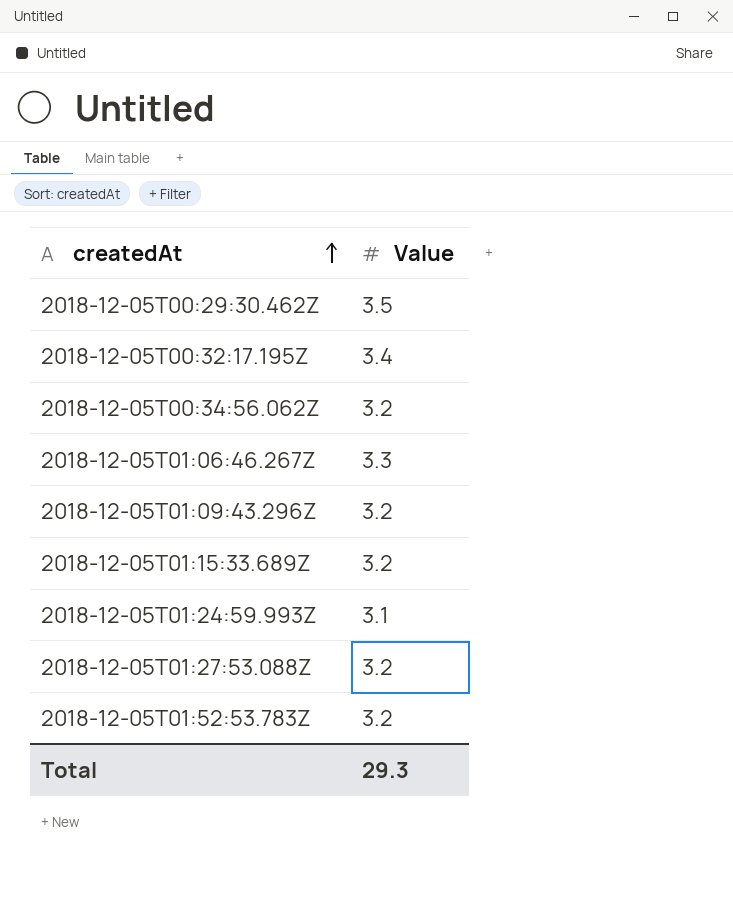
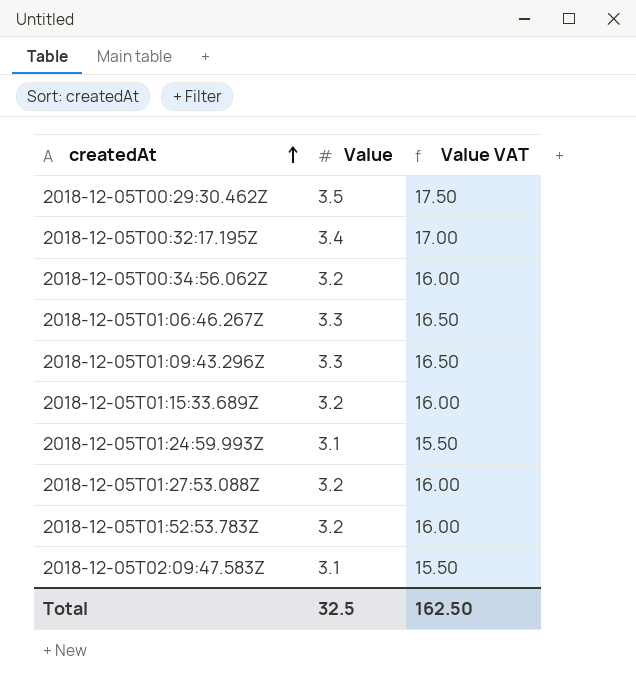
column Value VAT | formula: none -> [Value] * 5
2018-12-05T01:09:43.296Z | Value: 3.2 -> 3.3
row 2018-12-05T02:09:47.583Z: none -> 3.1 | 15.50
Total | Value: 29.3 -> 32.5

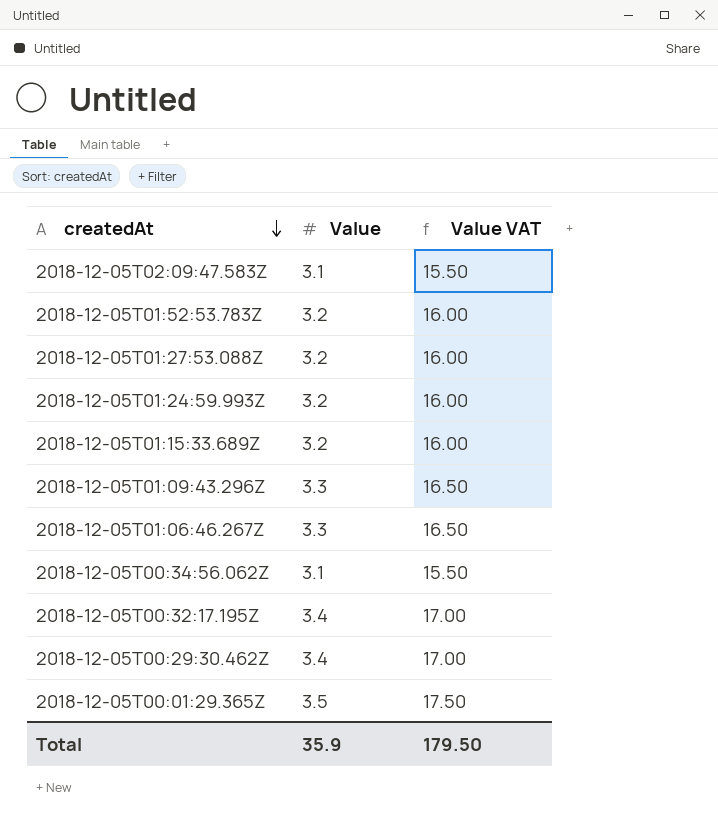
row order: createdAt ascending -> createdAt descending
2018-12-05T01:24:59.993Z | Value: 3.1 -> 3.2
2018-12-05T01:24:59.993Z | Value VAT: 15.50 -> 16.00
2018-12-05T00:34:56.062Z | Value: 3.2 -> 3.1
2018-12-05T00:34:56.062Z | Value VAT: 16.00 -> 15.50
2018-12-05T00:29:30.462Z | Value: 3.5 -> 3.4
2018-12-05T00:29:30.462Z | Value VAT: 17.50 -> 17.00
row 2018-12-05T00:01:29.365Z: none -> 3.5 | 17.50
Total | Value: 32.5 -> 35.9
Total | Value VAT: 162.50 -> 179.50

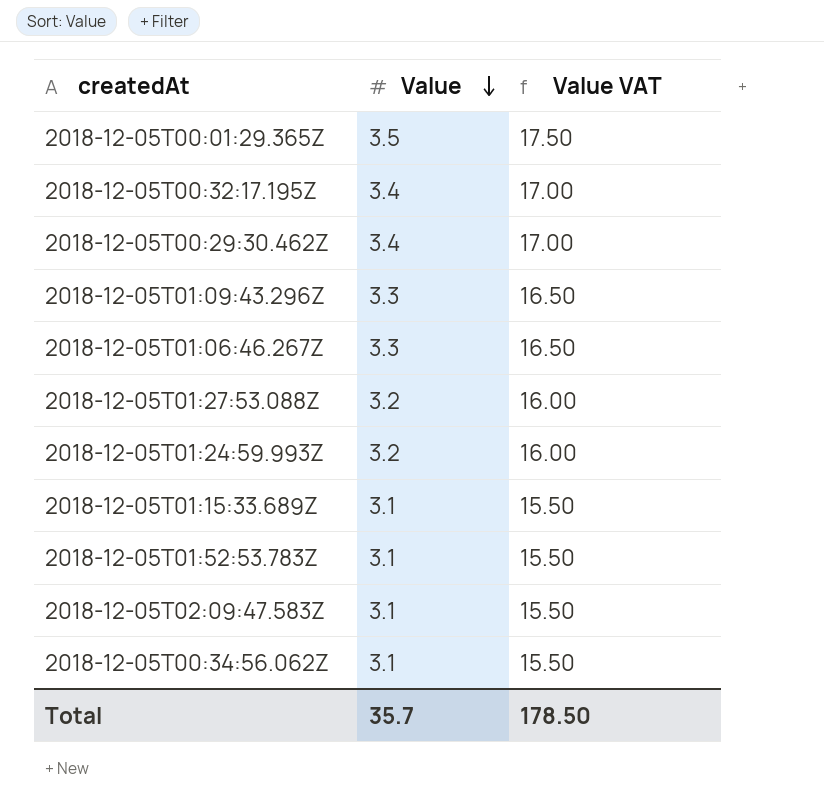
row order: createdAt descending -> Value descending
2018-12-05T01:15:33.689Z | Value: 3.2 -> 3.1
2018-12-05T01:15:33.689Z | Value VAT: 16.00 -> 15.50
2018-12-05T01:52:53.783Z | Value: 3.2 -> 3.1
2018-12-05T01:52:53.783Z | Value VAT: 16.00 -> 15.50
Total | Value: 35.9 -> 35.7
Total | Value VAT: 179.50 -> 178.50

